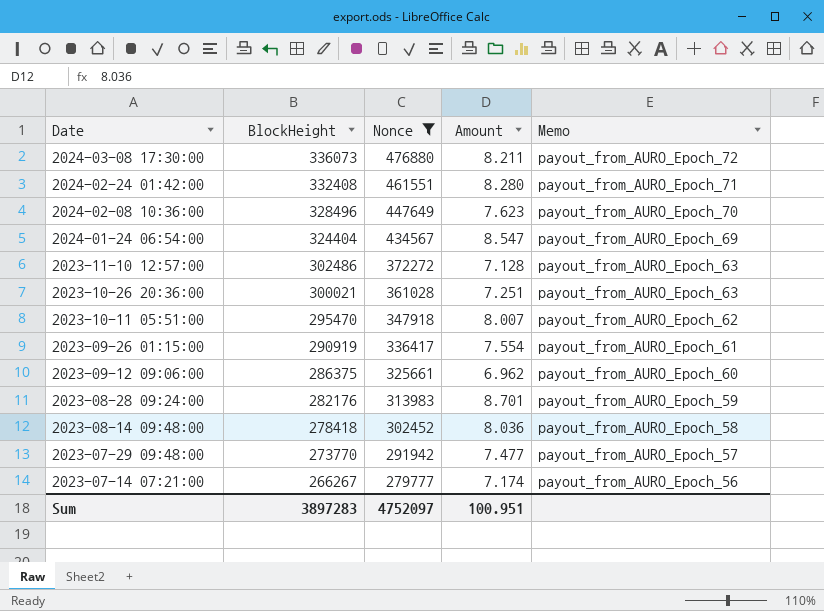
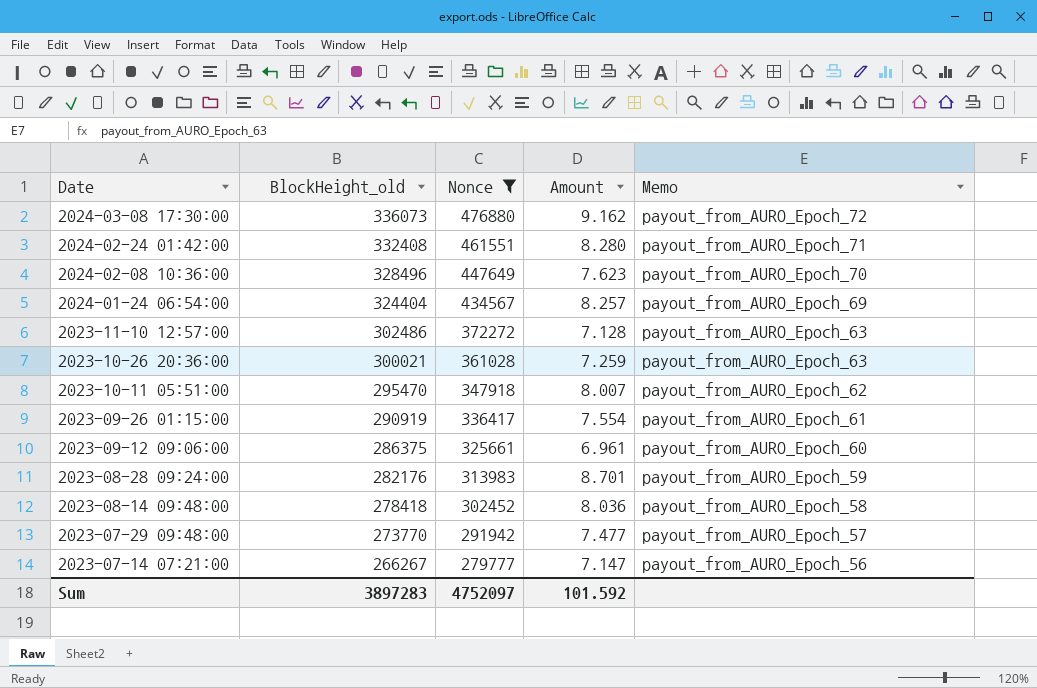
column name: BlockHeight -> BlockHeight_old
2024-03-08 17:30:00 | Amount: 8.211 -> 9.162
2024-01-24 06:54:00 | Amount: 8.547 -> 8.257
2023-10-26 20:36:00 | Amount: 7.251 -> 7.259
2023-09-12 09:06:00 | Amount: 6.962 -> 6.961
2023-07-14 07:21:00 | Amount: 7.174 -> 7.147
Sum | Amount: 100.951 -> 101.592

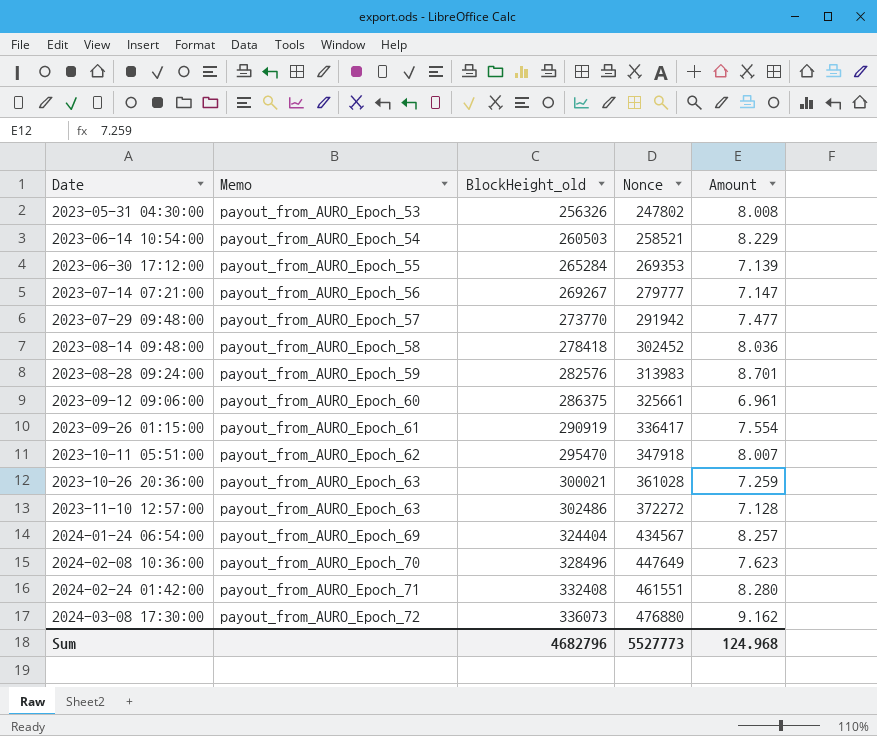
filter: Nonce >= 279777 -> none
row order: Date descending -> Date ascending
column Memo | position: 5 -> 2
2023-07-14 07:21:00 | BlockHeight_old: 266267 -> 269267
2023-08-28 09:24:00 | BlockHeight_old: 282176 -> 282576
Sum | BlockHeight_old: 3897283 -> 4682796
Sum | Nonce: 4752097 -> 5527773
Sum | Amount: 101.592 -> 124.968

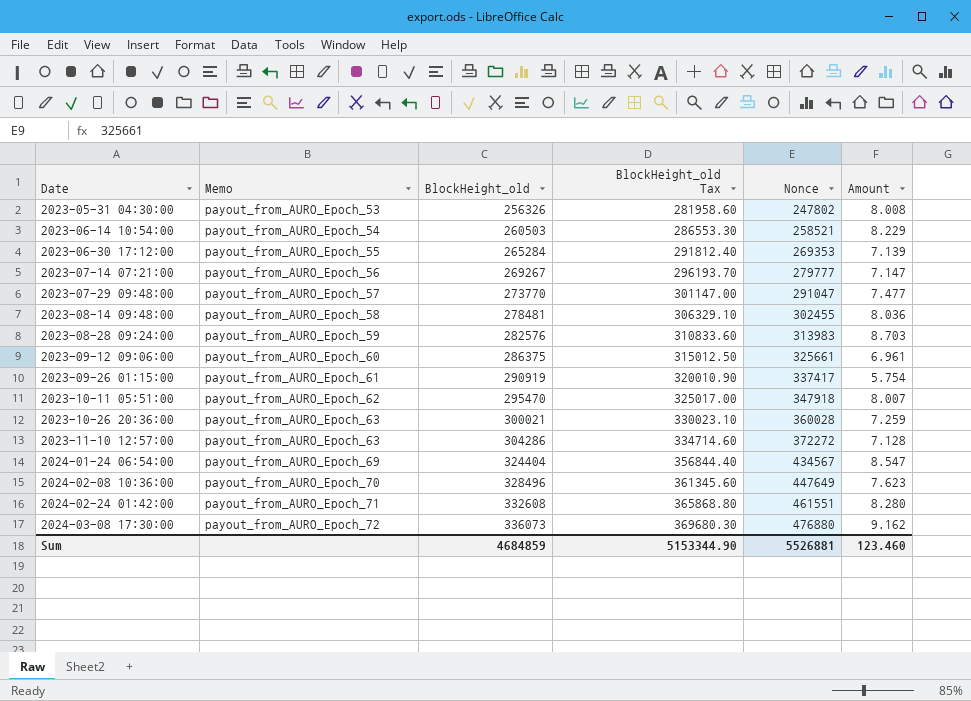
column BlockHeight_old Tax | formula: none -> [BlockHeight_old] * 1.1
2023-07-29 09:48:00 | Nonce: 291942 -> 291047
2023-08-14 09:48:00 | BlockHeight_old: 278418 -> 278481
2023-08-14 09:48:00 | Nonce: 302452 -> 302455
2023-08-28 09:24:00 | Amount: 8.701 -> 8.703
2023-09-26 01:15:00 | Nonce: 336417 -> 337417
2023-09-26 01:15:00 | Amount: 7.554 -> 5.754
2023-10-26 20:36:00 | Nonce: 361028 -> 360028
2023-11-10 12:57:00 | BlockHeight_old: 302486 -> 304286
2024-01-24 06:54:00 | Amount: 8.257 -> 8.547
2024-02-24 01:42:00 | BlockHeight_old: 332408 -> 332608
Sum | BlockHeight_old: 4682796 -> 4684859
Sum | Nonce: 5527773 -> 5526881
Sum | Amount: 124.968 -> 123.460

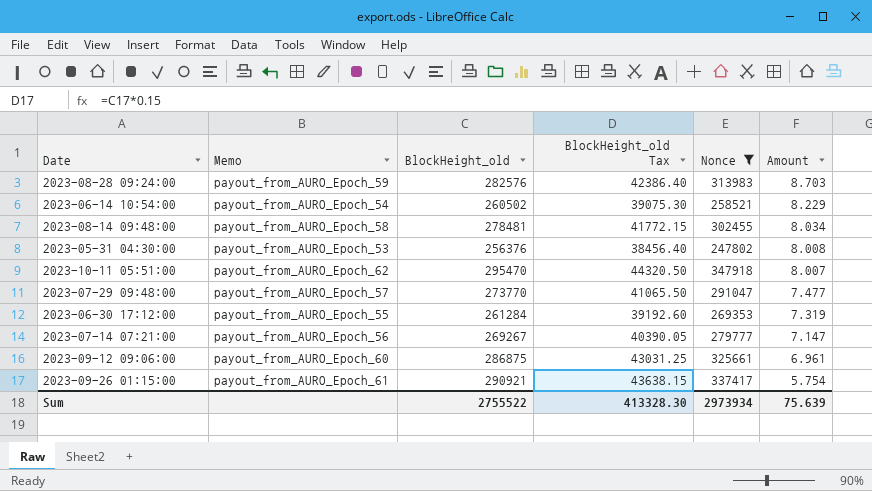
filter: none -> Nonce <= 347918
row order: Date ascending -> Amount descending
column BlockHeight_old Tax | formula: [BlockHeight_old] * 1.1 -> [BlockHeight_old] * 0.15
2023-06-14 10:54:00 | BlockHeight_old: 260503 -> 260502
2023-08-14 09:48:00 | Amount: 8.036 -> 8.034
2023-05-31 04:30:00 | BlockHeight_old: 256326 -> 256376
2023-06-30 17:12:00 | BlockHeight_old: 265284 -> 261284
2023-06-30 17:12:00 | Amount: 7.139 -> 7.319
2023-09-12 09:06:00 | BlockHeight_old: 286375 -> 286875
2023-09-26 01:15:00 | BlockHeight_old: 290919 -> 290921
Sum | BlockHeight_old: 4684859 -> 2755522
Sum | BlockHeight_old Tax: 5153344.90 -> 413328.30
Sum | Nonce: 5526881 -> 2973934
Sum | Amount: 123.460 -> 75.639

